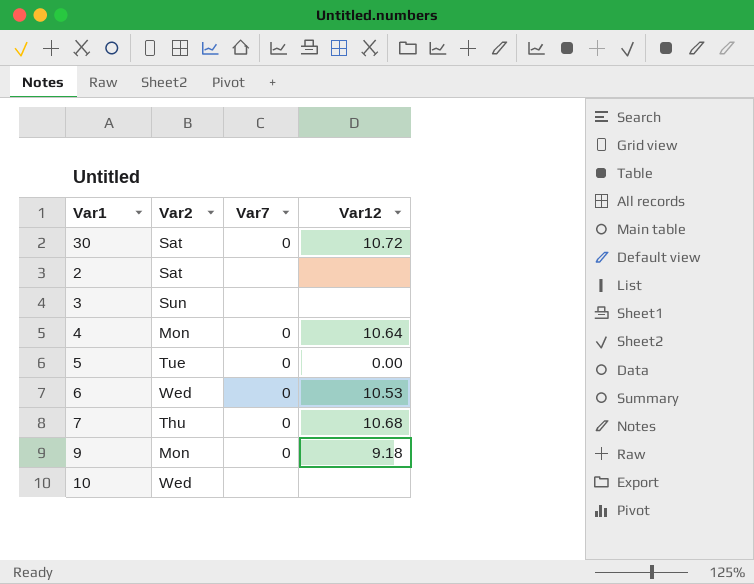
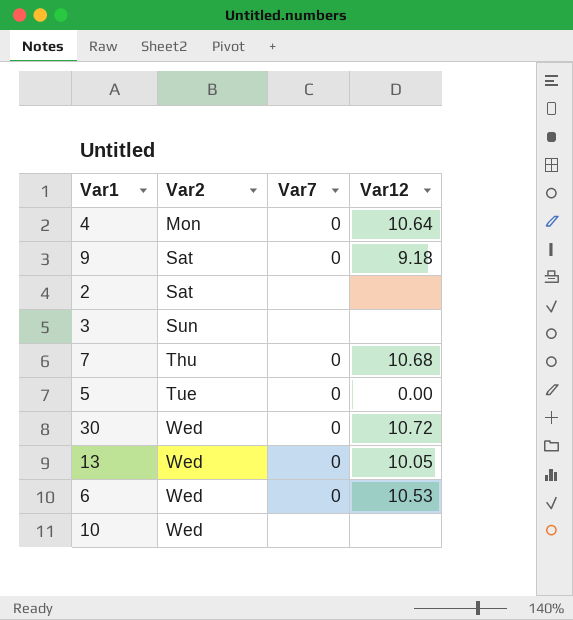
row order: none -> Var2 ascending
9 | Var2: Mon -> Sat
30 | Var2: Sat -> Wed
row 13: none -> Wed | 0 | 10.05

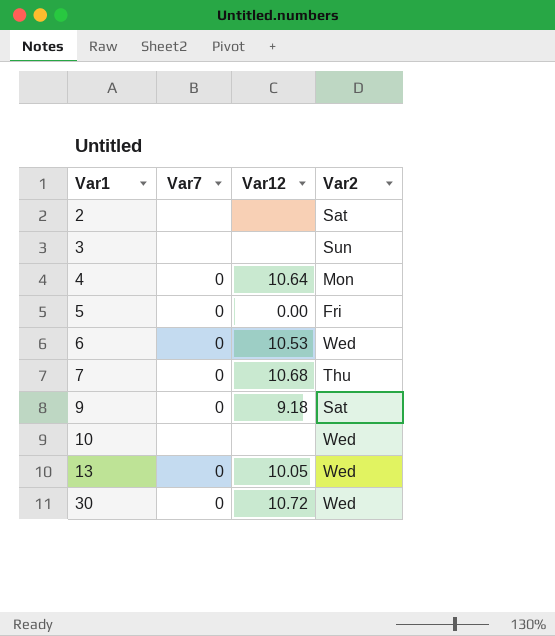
row order: Var2 ascending -> Var1 ascending
column Var2 | position: 2 -> 4
5 | Var2: Tue -> Fri

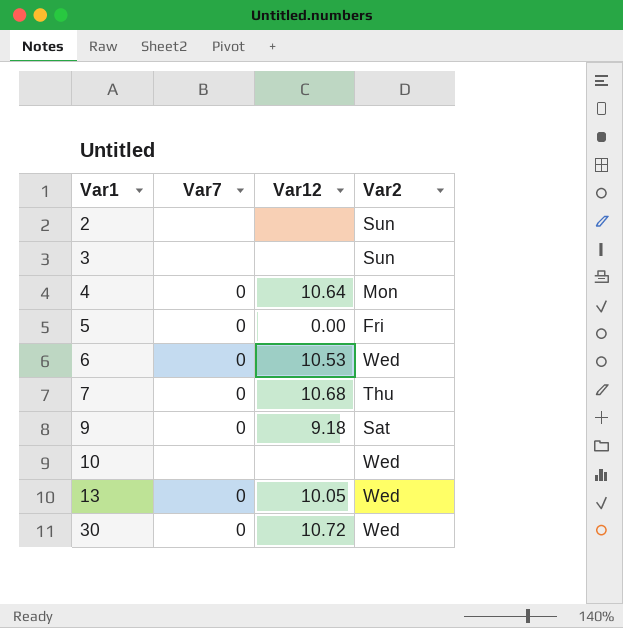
2 | Var2: Sat -> Sun

